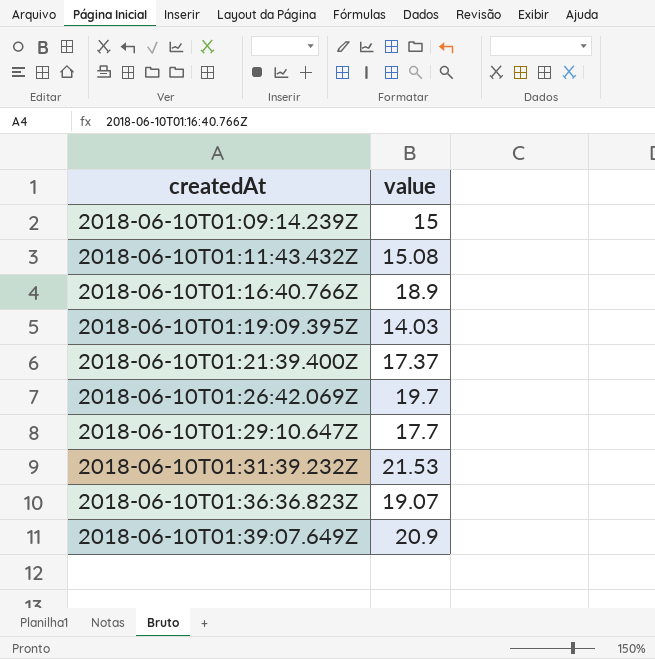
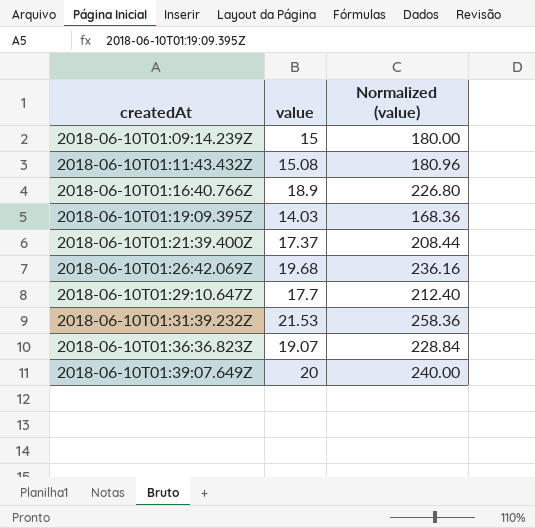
column Normalized (value) | formula: none -> [value] * 12
2018-06-10T01:26:42.069Z | value: 19.7 -> 19.68
2018-06-10T01:39:07.649Z | value: 20.9 -> 20

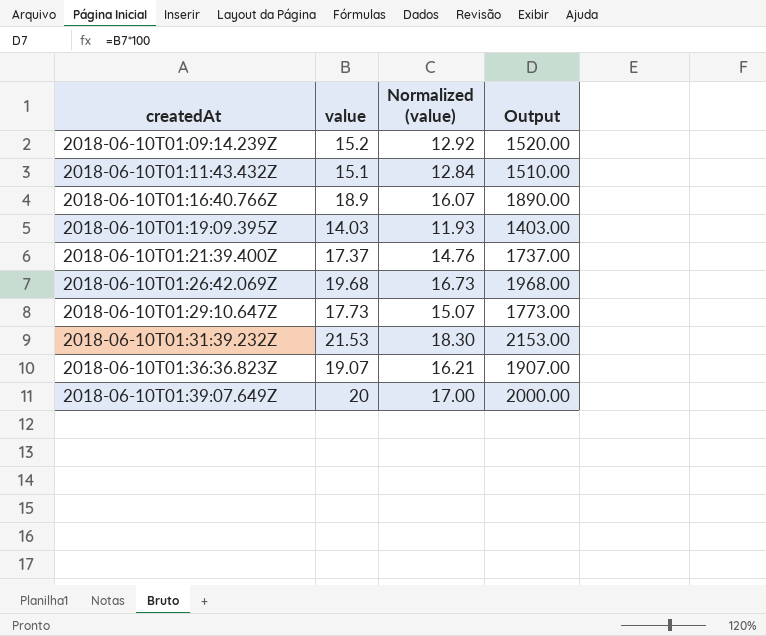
column Normalized (value) | formula: [value] * 12 -> [value] * 0.85
column Output | formula: none -> [value] * 100
2018-06-10T01:09:14.239Z | value: 15 -> 15.2
2018-06-10T01:11:43.432Z | value: 15.08 -> 15.1
2018-06-10T01:29:10.647Z | value: 17.7 -> 17.73

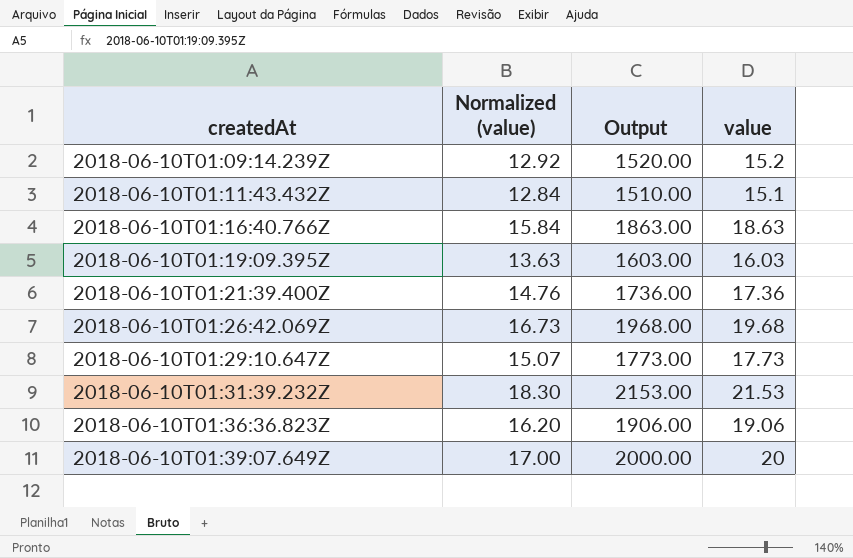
column value | position: 2 -> 4
2018-06-10T01:16:40.766Z | Normalized (value): 16.07 -> 15.84
2018-06-10T01:16:40.766Z | Output: 1890.00 -> 1863.00
2018-06-10T01:16:40.766Z | value: 18.9 -> 18.63
2018-06-10T01:19:09.395Z | Normalized (value): 11.93 -> 13.63
2018-06-10T01:19:09.395Z | Output: 1403.00 -> 1603.00
2018-06-10T01:19:09.395Z | value: 14.03 -> 16.03
2018-06-10T01:21:39.400Z | Output: 1737.00 -> 1736.00
2018-06-10T01:21:39.400Z | value: 17.37 -> 17.36
2018-06-10T01:36:36.823Z | Normalized (value): 16.21 -> 16.20
2018-06-10T01:36:36.823Z | Output: 1907.00 -> 1906.00
2018-06-10T01:36:36.823Z | value: 19.07 -> 19.06

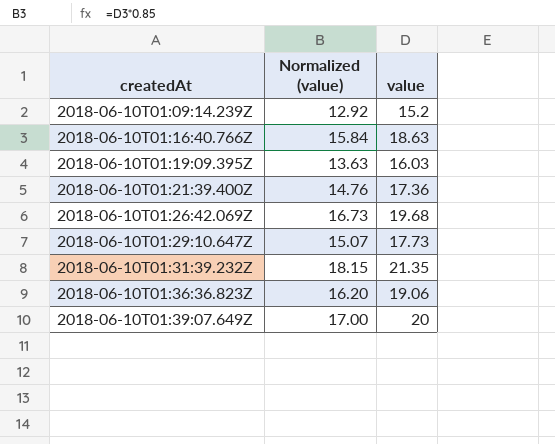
column Output | formula: [value] * 100 -> none
row 2018-06-10T01:11:43.432Z: 12.84 | 1510.00 | 15.1 -> none
2018-06-10T01:31:39.232Z | Normalized (value): 18.30 -> 18.15
2018-06-10T01:31:39.232Z | value: 21.53 -> 21.35

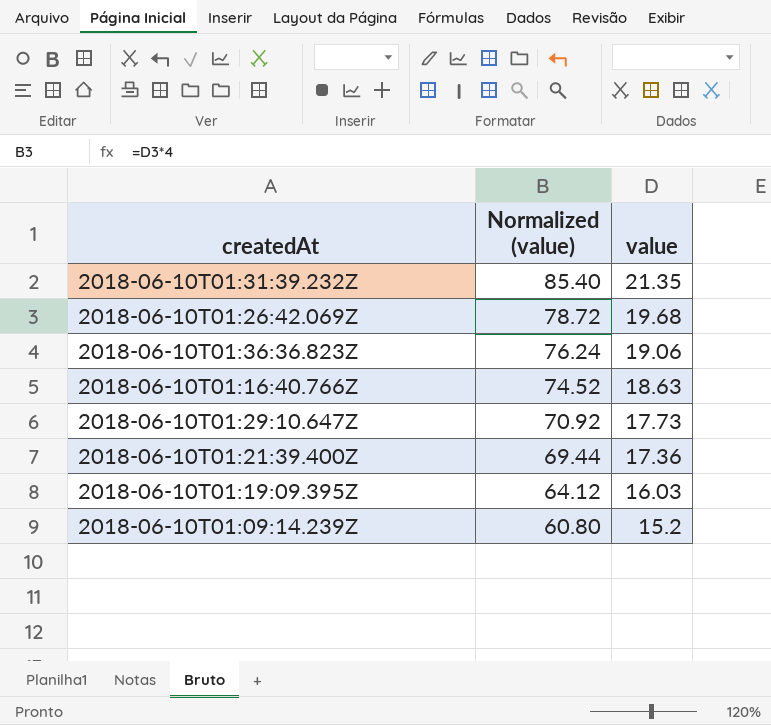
row order: createdAt ascending -> Normalized (value) descending
column Normalized (value) | formula: [value] * 0.85 -> [value] * 4
row 2018-06-10T01:39:07.649Z: 17.00 | 20 -> none

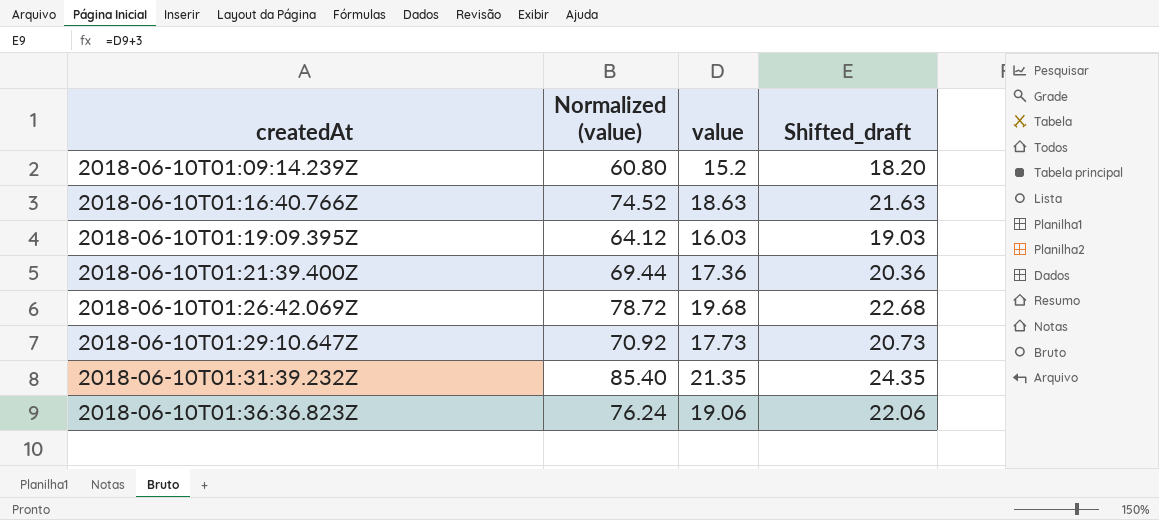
row order: Normalized (value) descending -> createdAt ascending
column Shifted_draft | formula: none -> [value] + 3

